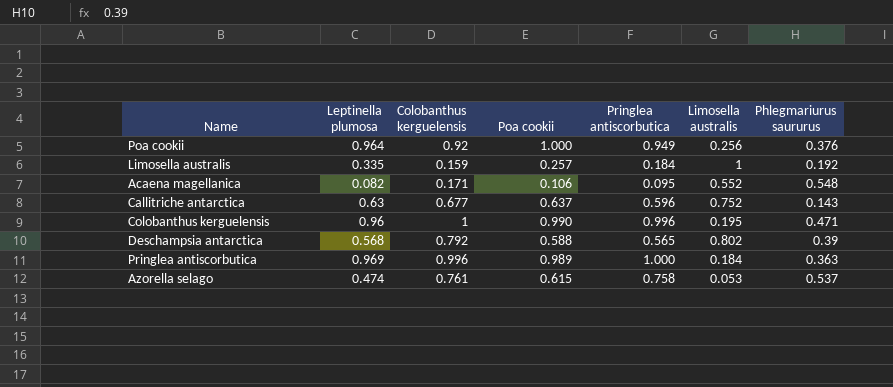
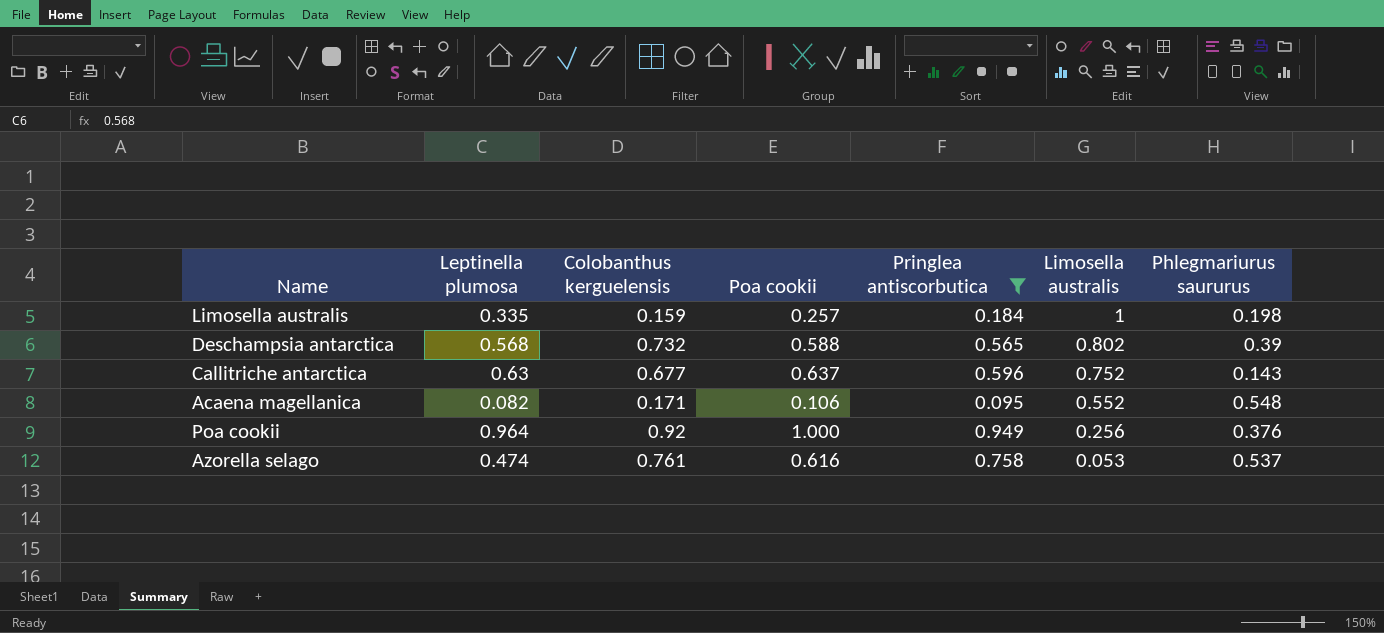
filter: none -> Pringlea antiscorbutica <= 0.949
row order: none -> Limosella australis descending
Limosella australis | Phlegmariurus saururus: 0.192 -> 0.198
Deschampsia antarctica | Colobanthus kerguelensis: 0.792 -> 0.732
Azorella selago | Poa cookii: 0.615 -> 0.616

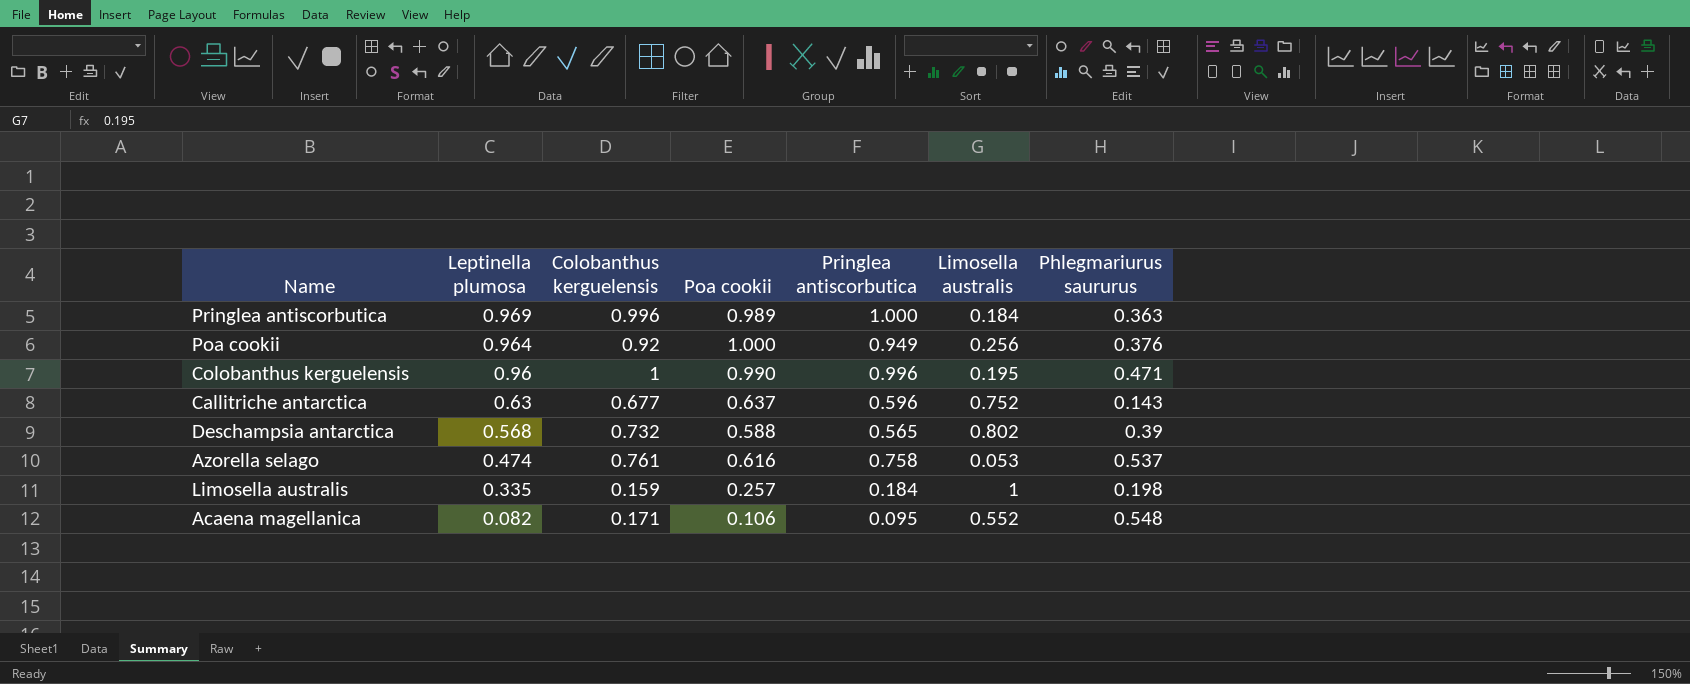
filter: Pringlea antiscorbutica <= 0.949 -> none
row order: Limosella australis descending -> Leptinella plumosa descending

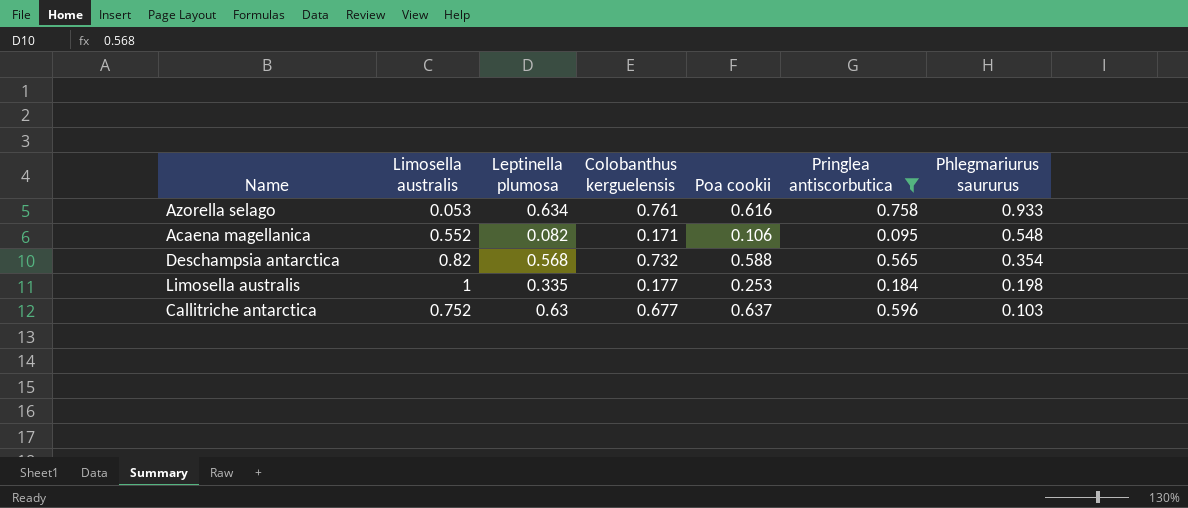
filter: none -> Pringlea antiscorbutica <= 0.758
row order: Leptinella plumosa descending -> Phlegmariurus saururus descending
column Limosella australis | position: 6 -> 2
Azorella selago | Leptinella plumosa: 0.474 -> 0.634
Azorella selago | Phlegmariurus saururus: 0.537 -> 0.933
Deschampsia antarctica | Limosella australis: 0.802 -> 0.82
Deschampsia antarctica | Phlegmariurus saururus: 0.39 -> 0.354
Limosella australis | Colobanthus kerguelensis: 0.159 -> 0.177
Limosella australis | Poa cookii: 0.257 -> 0.253
Callitriche antarctica | Phlegmariurus saururus: 0.143 -> 0.103

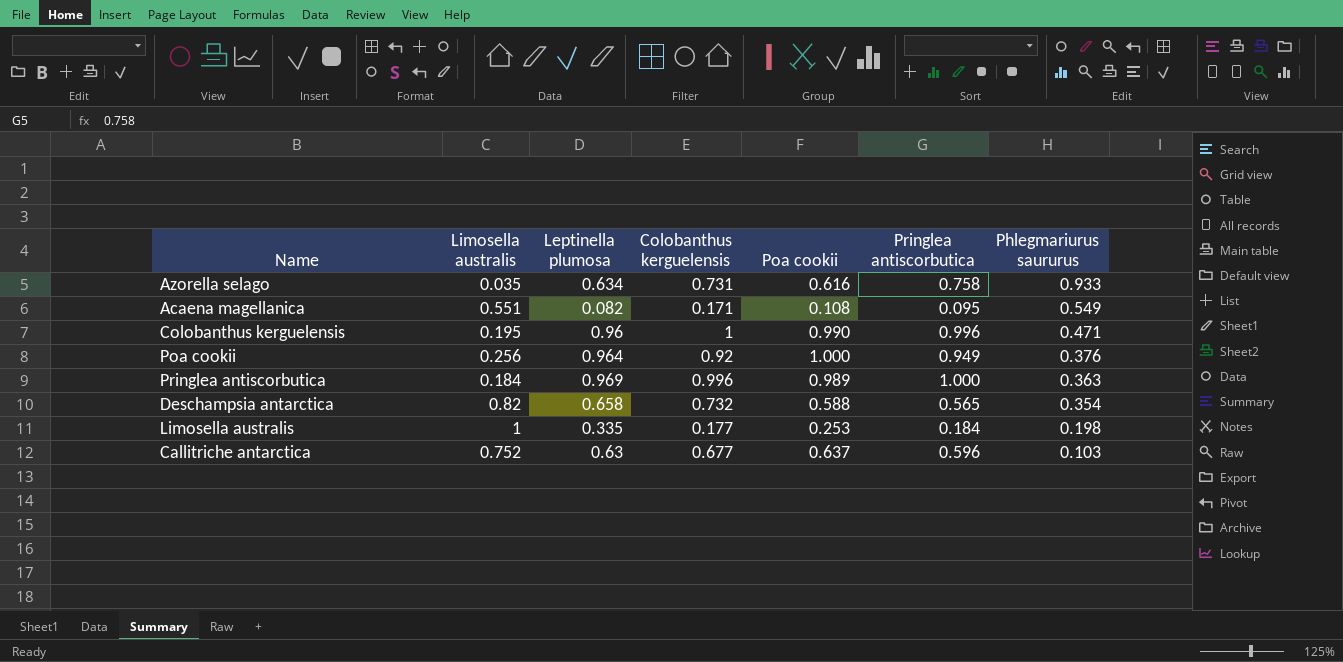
filter: Pringlea antiscorbutica <= 0.758 -> none
Azorella selago | Limosella australis: 0.053 -> 0.035
Azorella selago | Colobanthus kerguelensis: 0.761 -> 0.731
Acaena magellanica | Limosella australis: 0.552 -> 0.551
Acaena magellanica | Poa cookii: 0.106 -> 0.108
Acaena magellanica | Phlegmariurus saururus: 0.548 -> 0.549
Deschampsia antarctica | Leptinella plumosa: 0.568 -> 0.658

